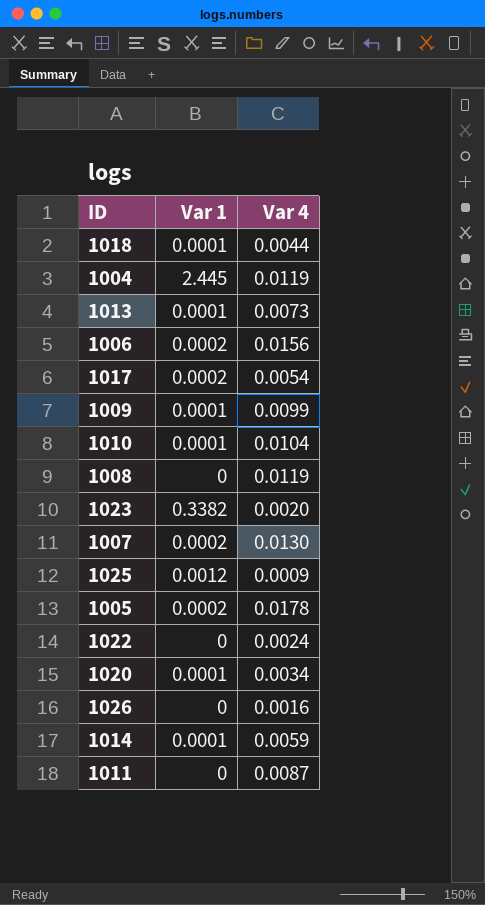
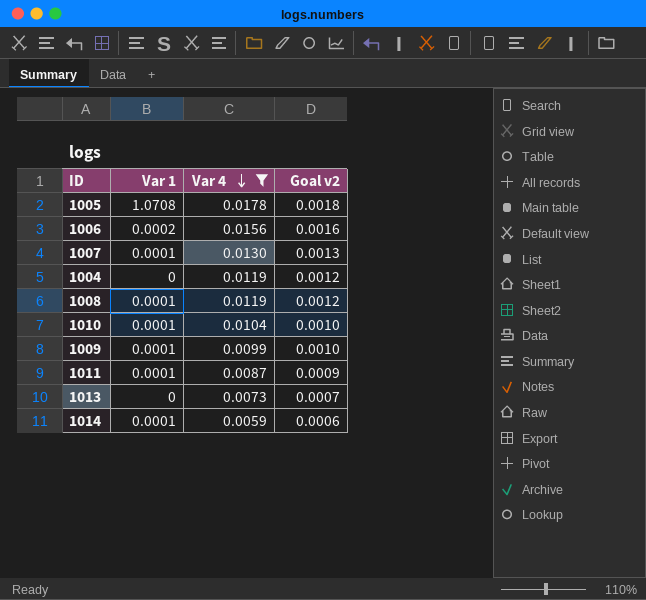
filter: none -> Var 4 >= 0.0059
row order: none -> Var 4 descending
column Goal v2 | formula: none -> [Var 4] * 0.1
1005 | Var 1: 0.0002 -> 1.0708
1007 | Var 1: 0.0002 -> 0.0001
1004 | Var 1: 2.445 -> 0
1008 | Var 1: 0 -> 0.0001
1011 | Var 1: 0 -> 0.0001
1013 | Var 1: 0.0001 -> 0

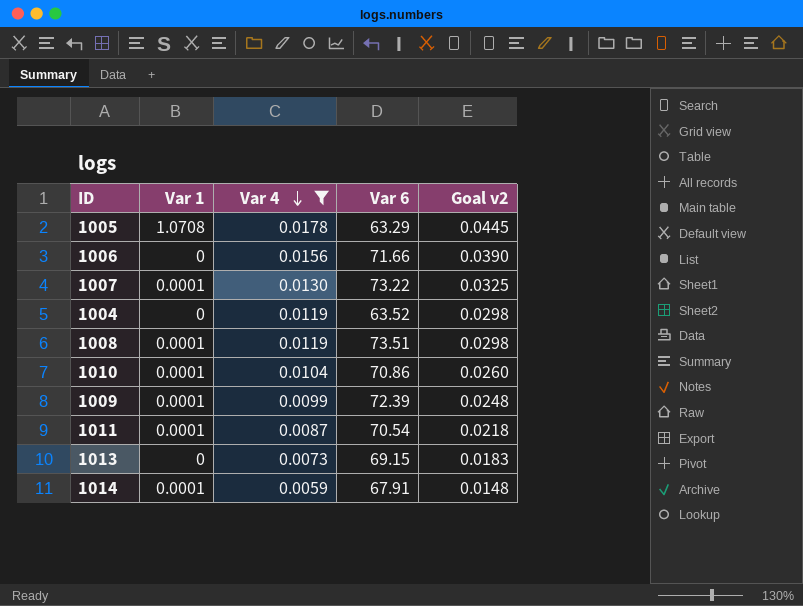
column Var 6 | position: none -> 4
column Goal v2 | formula: [Var 4] * 0.1 -> [Var 4] * 2.5
1006 | Var 1: 0.0002 -> 0

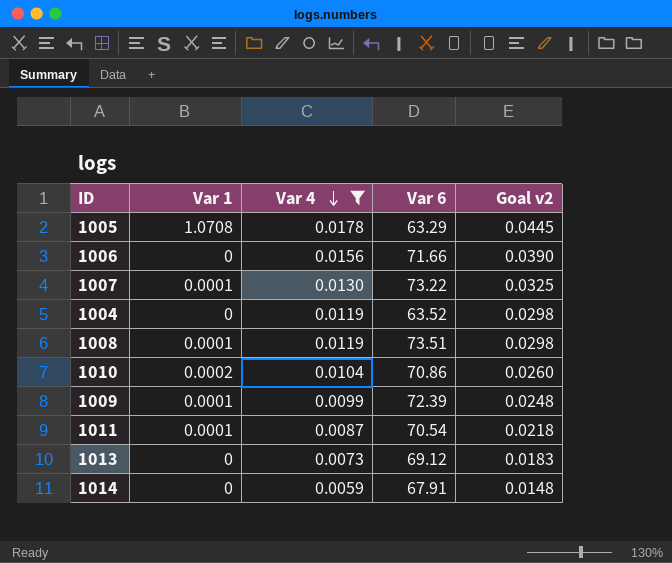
1010 | Var 1: 0.0001 -> 0.0002
1013 | Var 6: 69.15 -> 69.12
1014 | Var 1: 0.0001 -> 0

